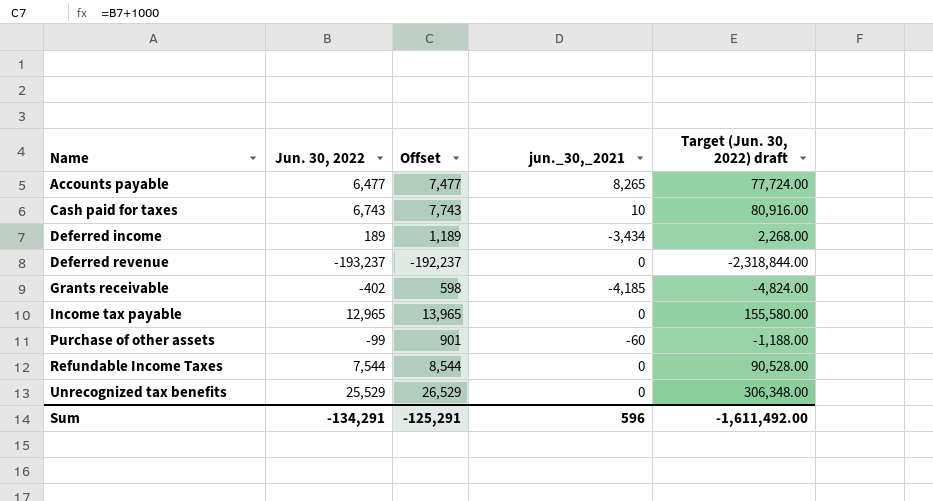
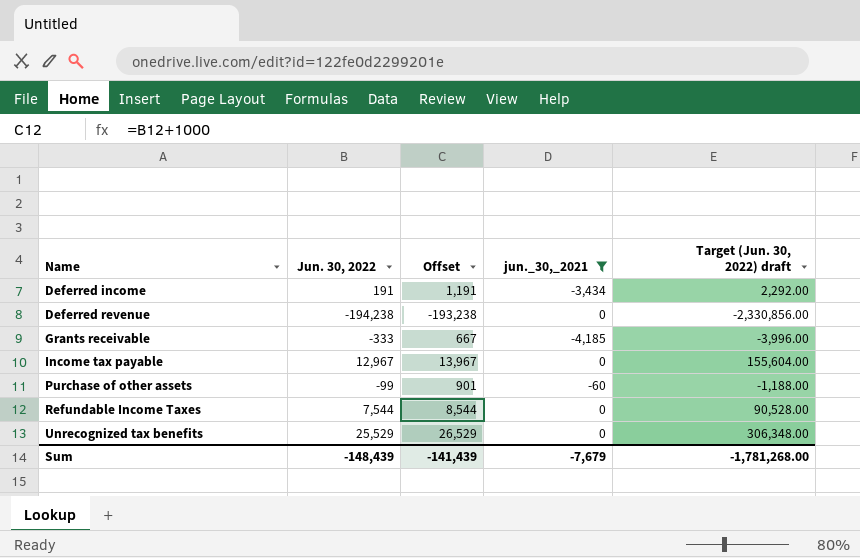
filter: none -> jun._30,_2021 <= 0
Deferred income | Jun. 30, 2022: 189 -> 191
Deferred income | Offset: 1,189 -> 1,191
Deferred income | Target (Jun. 30, 2022) draft: 2,268.00 -> 2,292.00
Deferred revenue | Jun. 30, 2022: -193,237 -> -194,238
Deferred revenue | Offset: -192,237 -> -193,238
Deferred revenue | Target (Jun. 30, 2022) draft: -2,318,844.00 -> -2,330,856.00
Grants receivable | Jun. 30, 2022: -402 -> -333
Grants receivable | Offset: 598 -> 667
Grants receivable | Target (Jun. 30, 2022) draft: -4,824.00 -> -3,996.00
Income tax payable | Jun. 30, 2022: 12,965 -> 12,967
Income tax payable | Offset: 13,965 -> 13,967
Income tax payable | Target (Jun. 30, 2022) draft: 155,580.00 -> 155,604.00
Sum | Jun. 30, 2022: -134,291 -> -148,439
Sum | Offset: -125,291 -> -141,439
Sum | jun._30,_2021: 596 -> -7,679
Sum | Target (Jun. 30, 2022) draft: -1,611,492.00 -> -1,781,268.00

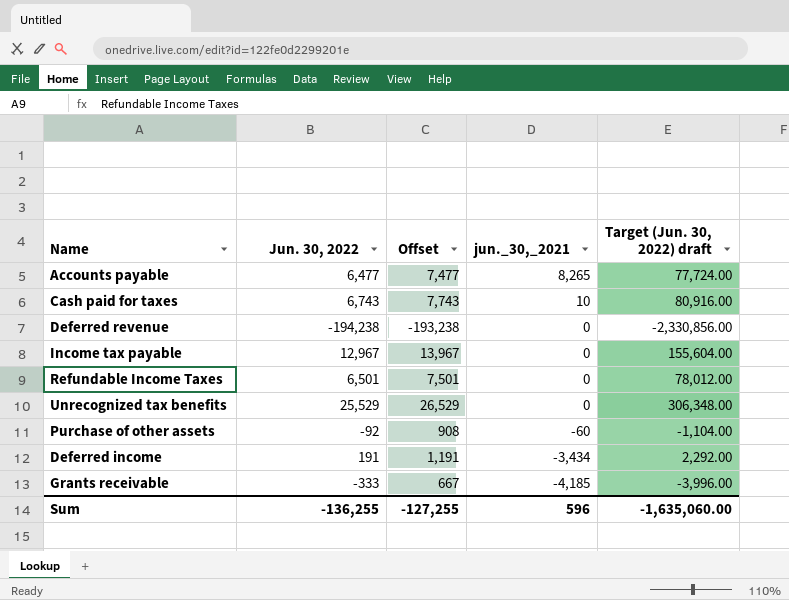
filter: jun._30,_2021 <= 0 -> none
row order: Name ascending -> jun._30,_2021 descending
Refundable Income Taxes | Jun. 30, 2022: 7,544 -> 6,501
Refundable Income Taxes | Offset: 8,544 -> 7,501
Refundable Income Taxes | Target (Jun. 30, 2022) draft: 90,528.00 -> 78,012.00
Purchase of other assets | Jun. 30, 2022: -99 -> -92
Purchase of other assets | Offset: 901 -> 908
Purchase of other assets | Target (Jun. 30, 2022) draft: -1,188.00 -> -1,104.00
Sum | Jun. 30, 2022: -148,439 -> -136,255
Sum | Offset: -141,439 -> -127,255
Sum | jun._30,_2021: -7,679 -> 596
Sum | Target (Jun. 30, 2022) draft: -1,781,268.00 -> -1,635,060.00

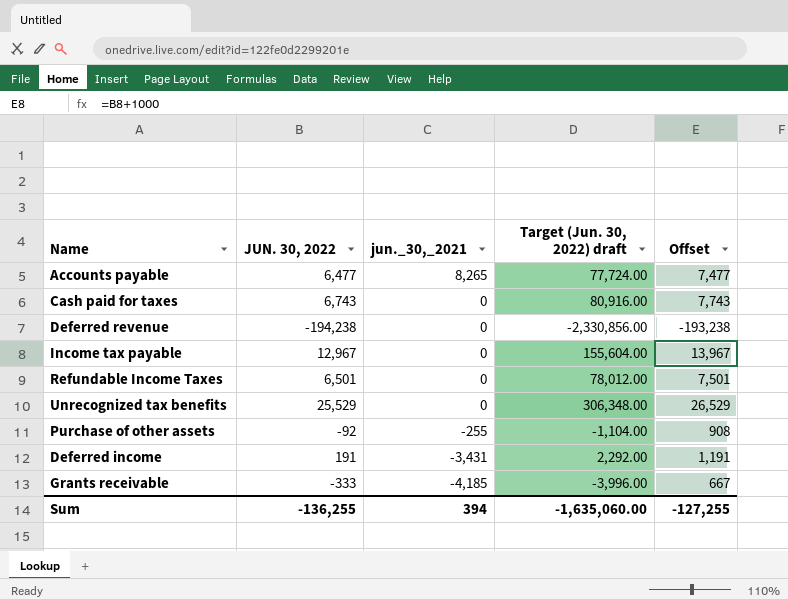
column name: Jun. 30, 2022 -> JUN. 30, 2022
column Offset | position: 3 -> 5
Cash paid for taxes | jun._30,_2021: 10 -> 0
Purchase of other assets | jun._30,_2021: -60 -> -255
Deferred income | jun._30,_2021: -3,434 -> -3,431
Sum | jun._30,_2021: 596 -> 394

